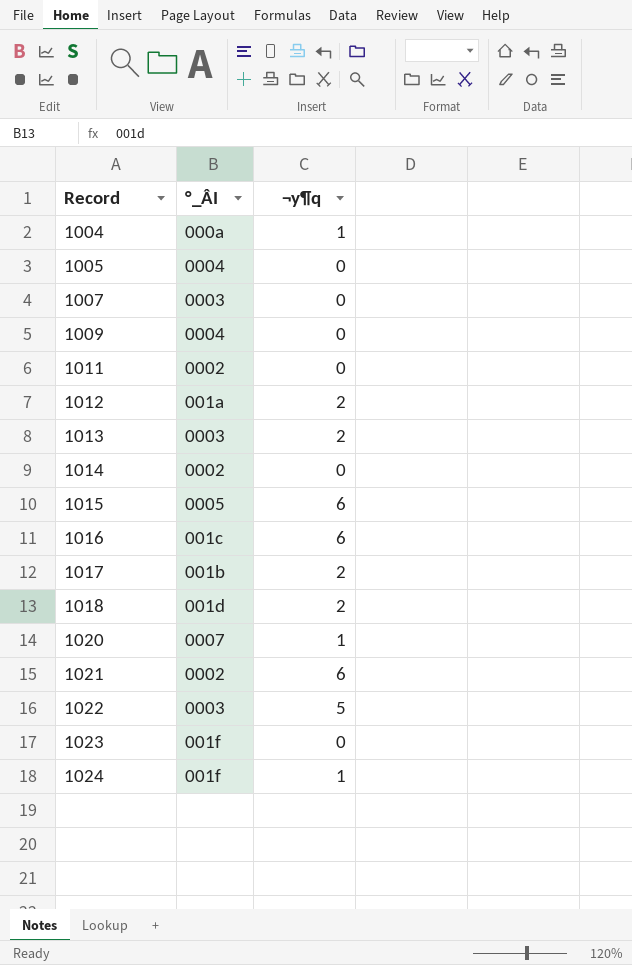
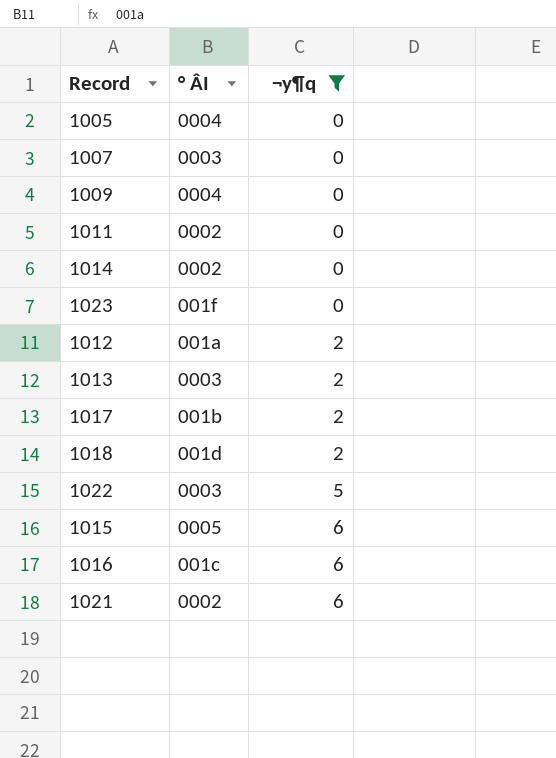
filter: none -> ¬y¶q != 1
row order: Record ascending -> ¬y¶q ascending
column name: °_ÂI -> ° ÂI

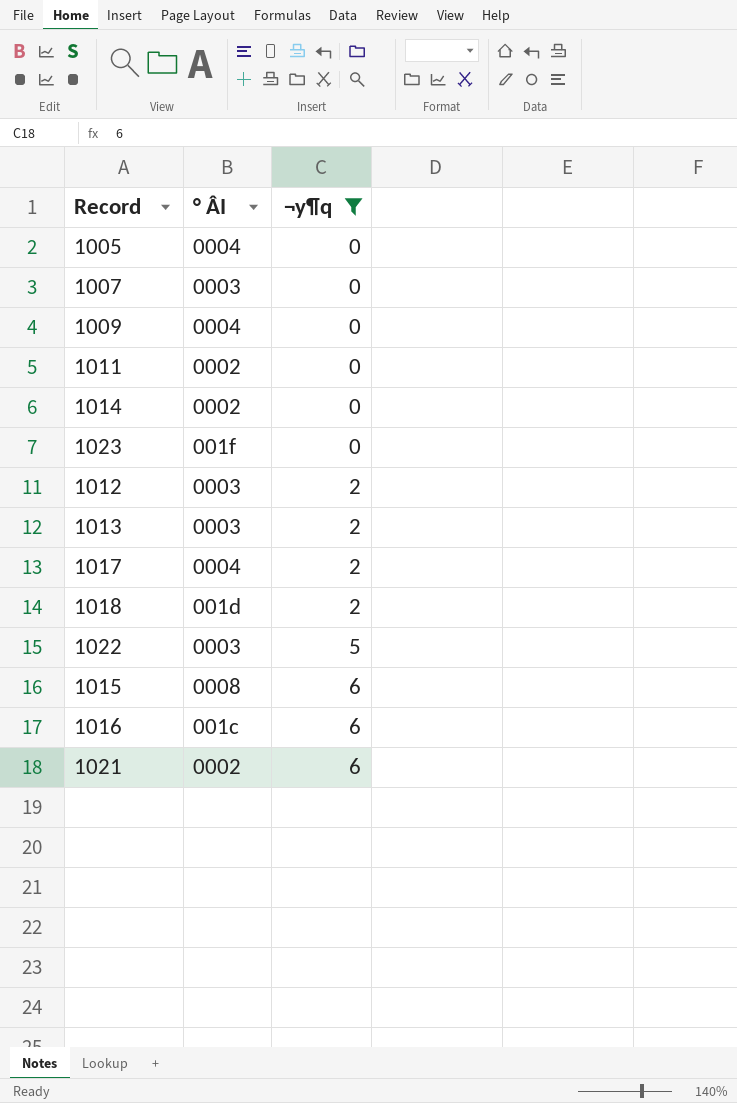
1012 | ° ÂI: 001a -> 0003
1017 | ° ÂI: 001b -> 0004
1015 | ° ÂI: 0005 -> 0008

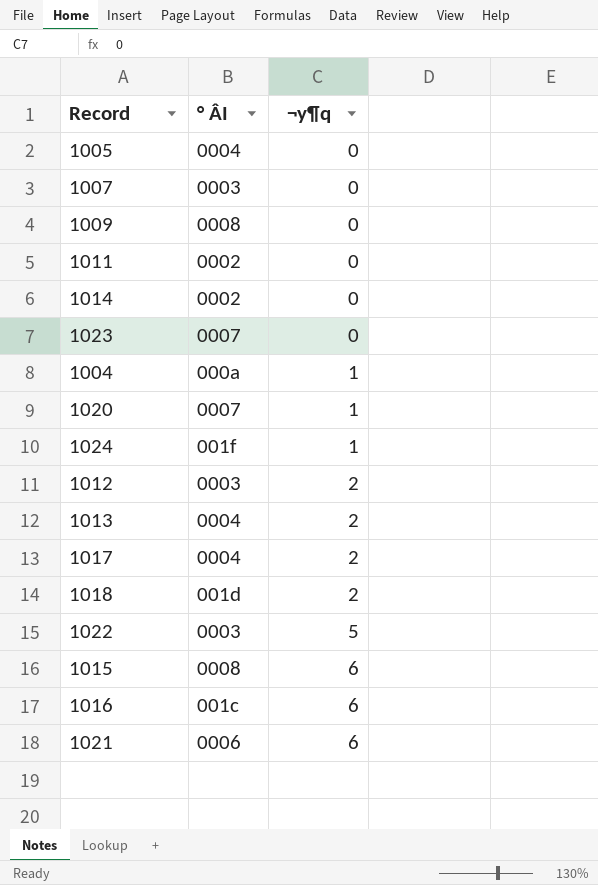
filter: ¬y¶q != 1 -> none
1009 | ° ÂI: 0004 -> 0008
1023 | ° ÂI: 001f -> 0007
1013 | ° ÂI: 0003 -> 0004
1021 | ° ÂI: 0002 -> 0006

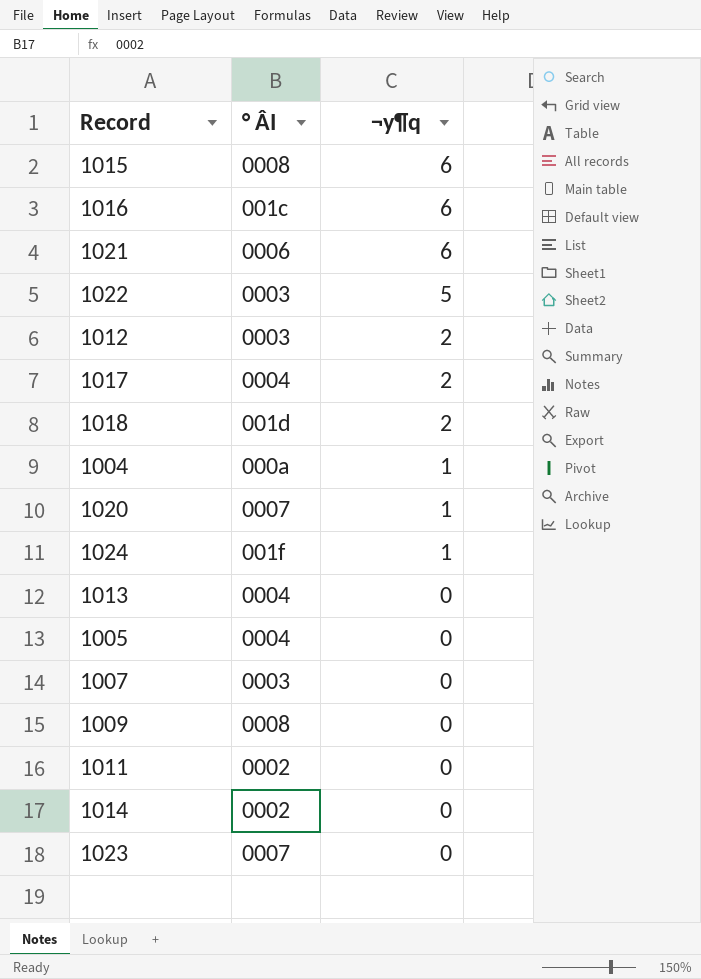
row order: ¬y¶q ascending -> ¬y¶q descending
1013 | ¬y¶q: 2 -> 0

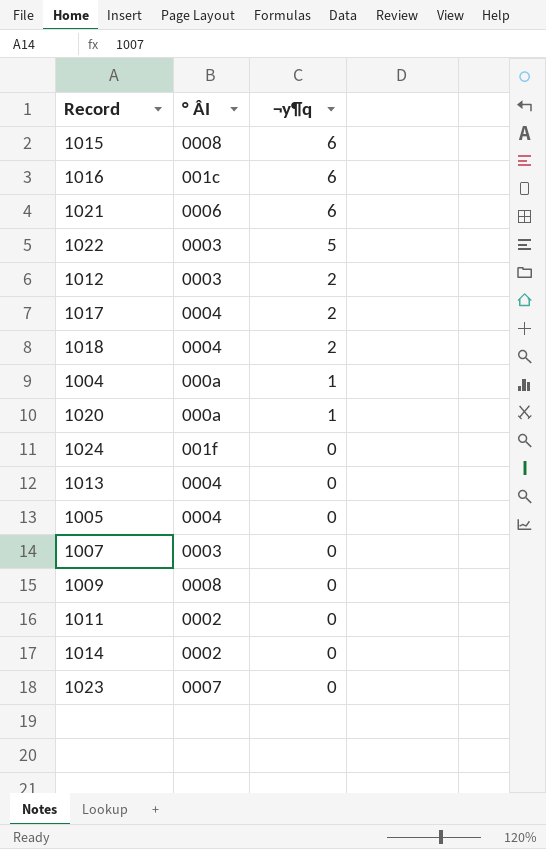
1018 | ° ÂI: 001d -> 0004
1020 | ° ÂI: 0007 -> 000a
1024 | ¬y¶q: 1 -> 0

